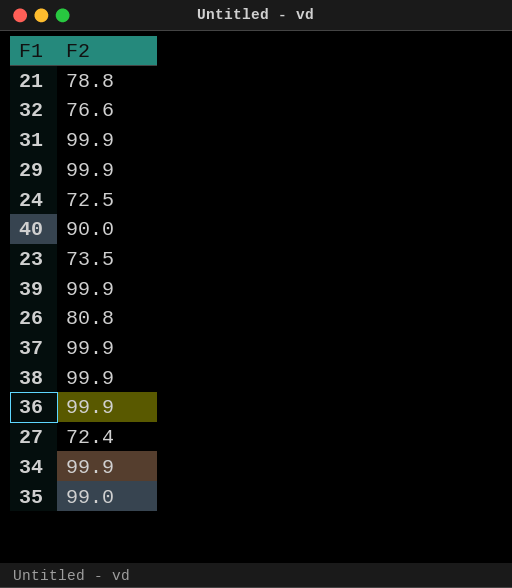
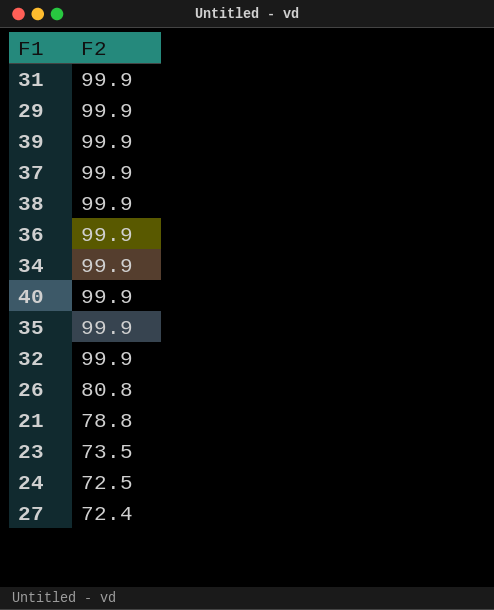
row order: none -> F2 descending
40 | F2: 90.0 -> 99.9
35 | F2: 99.0 -> 99.9
32 | F2: 76.6 -> 99.9

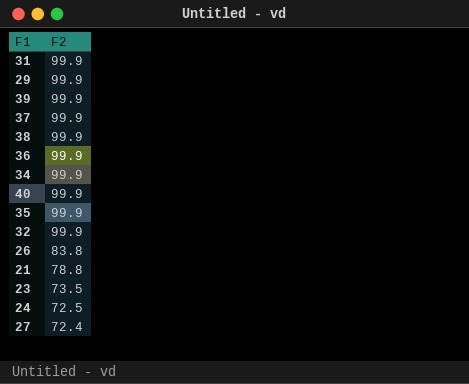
26 | F2: 80.8 -> 83.8

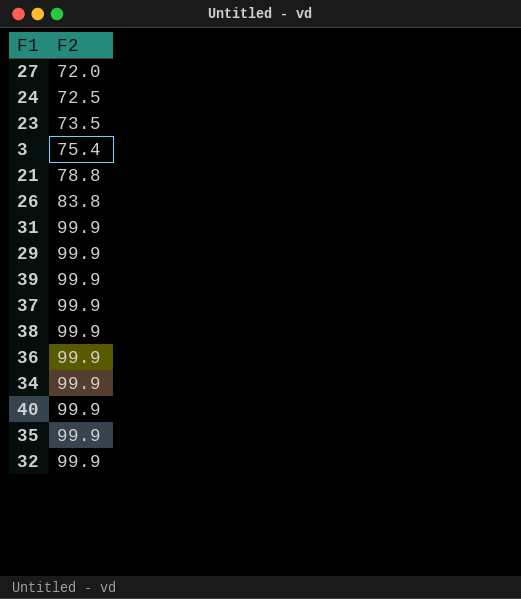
row order: F2 descending -> F2 ascending
27 | F2: 72.4 -> 72.0
row 3: none -> 75.4

